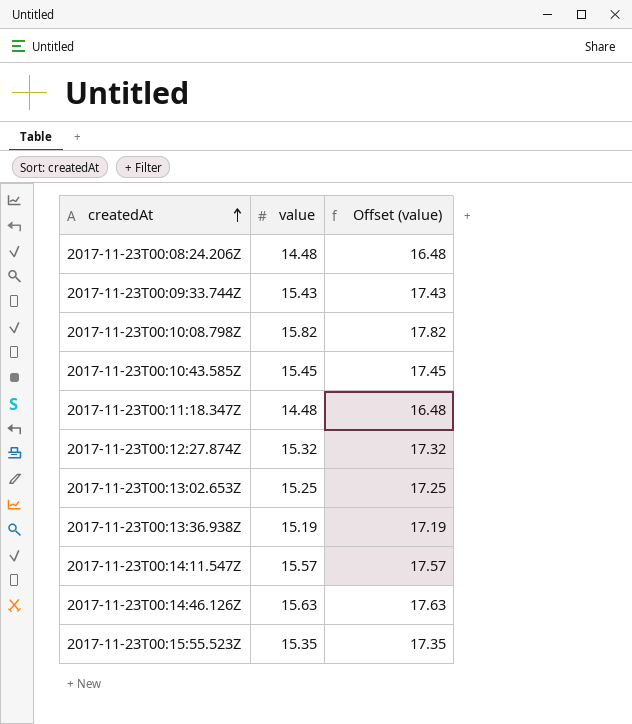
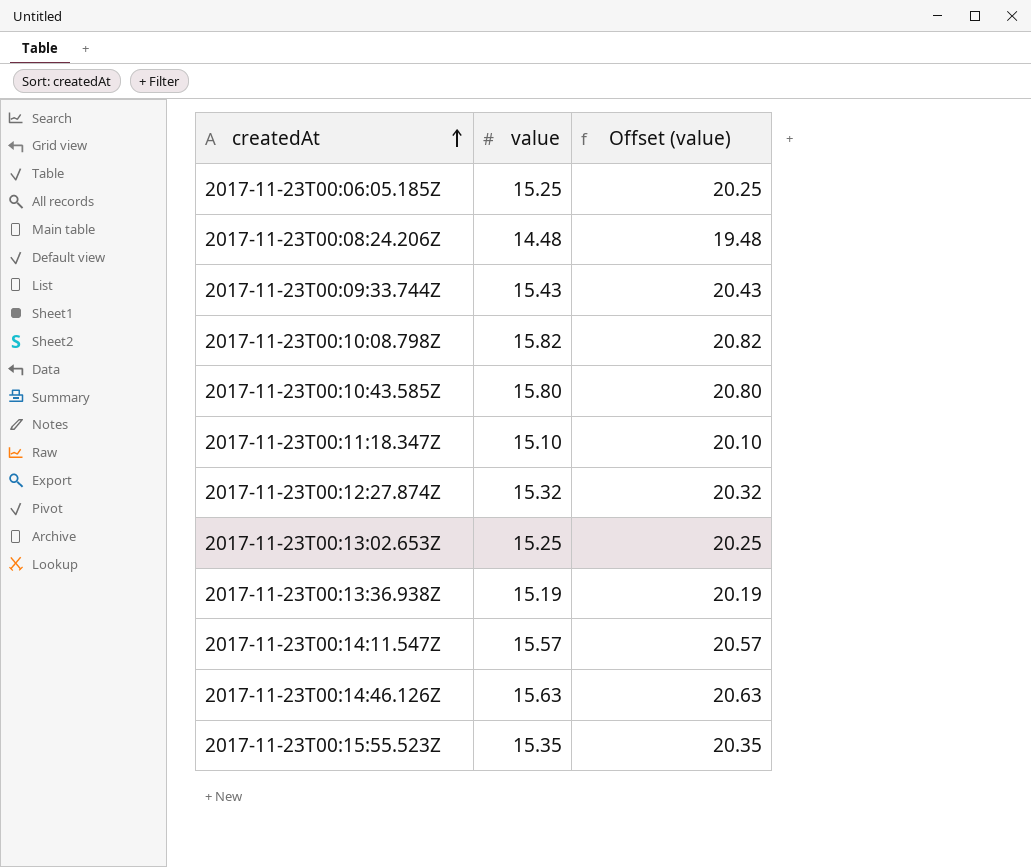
column Offset (value) | formula: [value] + 2 -> [value] + 5
row 2017-11-23T00:06:05.185Z: none -> 15.25 | 20.25
2017-11-23T00:10:43.585Z | value: 15.45 -> 15.80
2017-11-23T00:11:18.347Z | value: 14.48 -> 15.10

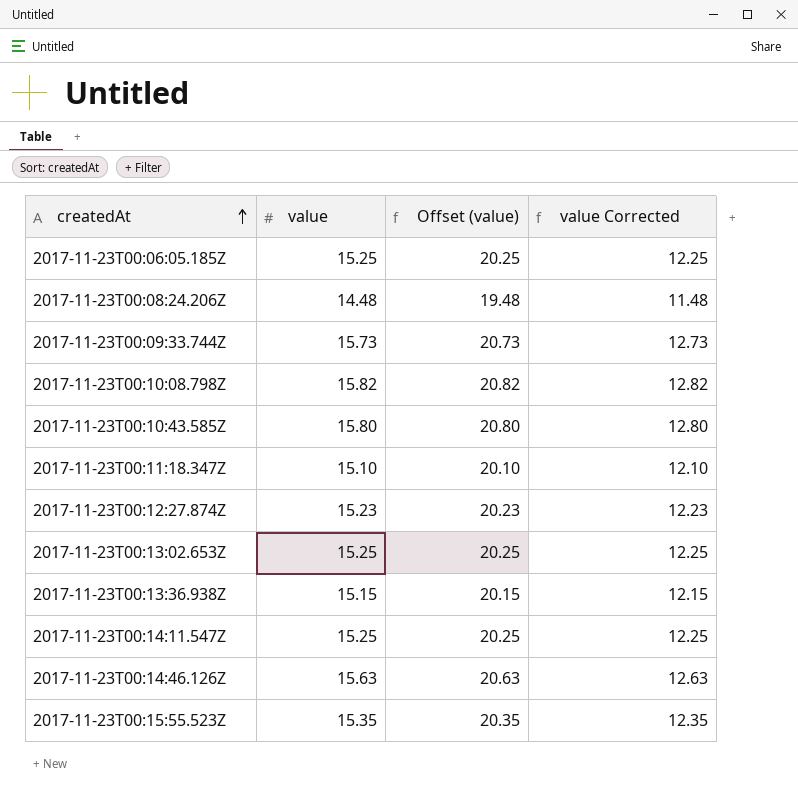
column value Corrected | formula: none -> [value] - 3
2017-11-23T00:09:33.744Z | value: 15.43 -> 15.73
2017-11-23T00:09:33.744Z | Offset (value): 20.43 -> 20.73
2017-11-23T00:12:27.874Z | value: 15.32 -> 15.23
2017-11-23T00:12:27.874Z | Offset (value): 20.32 -> 20.23
2017-11-23T00:13:36.938Z | value: 15.19 -> 15.15
2017-11-23T00:13:36.938Z | Offset (value): 20.19 -> 20.15
2017-11-23T00:14:11.547Z | value: 15.57 -> 15.25
2017-11-23T00:14:11.547Z | Offset (value): 20.57 -> 20.25

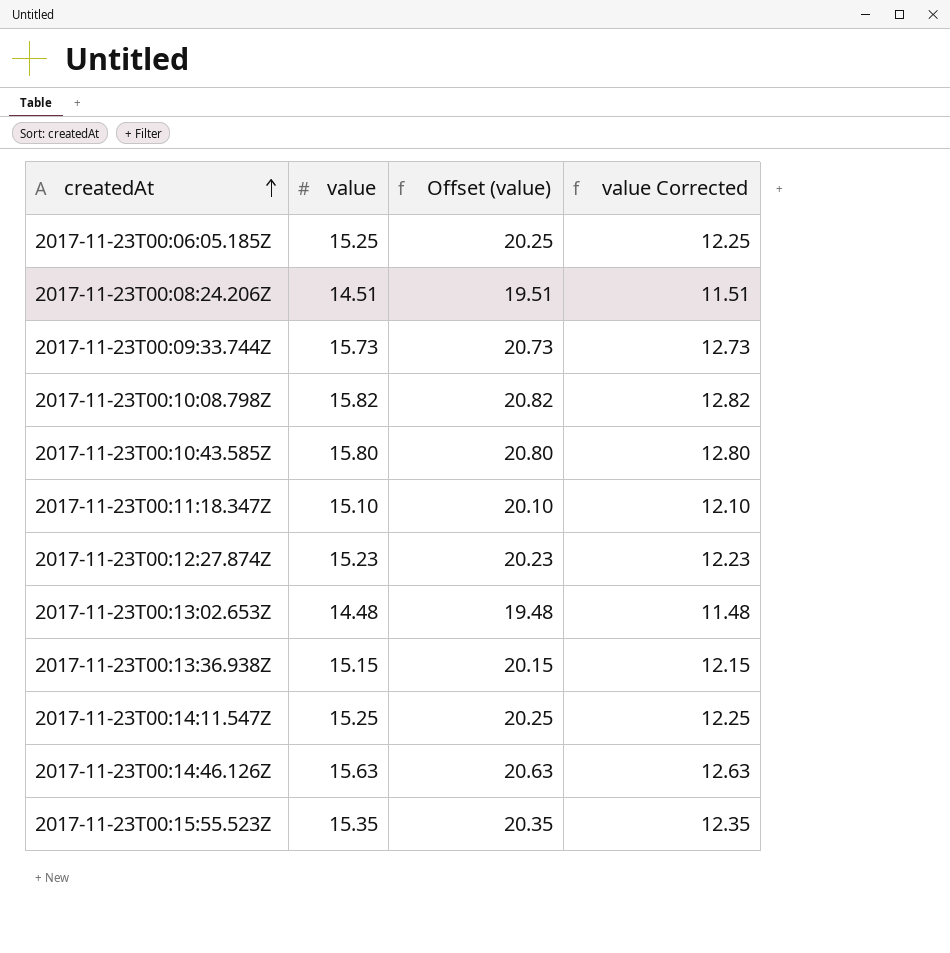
2017-11-23T00:08:24.206Z | value: 14.48 -> 14.51
2017-11-23T00:08:24.206Z | Offset (value): 19.48 -> 19.51
2017-11-23T00:08:24.206Z | value Corrected: 11.48 -> 11.51
2017-11-23T00:13:02.653Z | value: 15.25 -> 14.48
2017-11-23T00:13:02.653Z | Offset (value): 20.25 -> 19.48
2017-11-23T00:13:02.653Z | value Corrected: 12.25 -> 11.48

